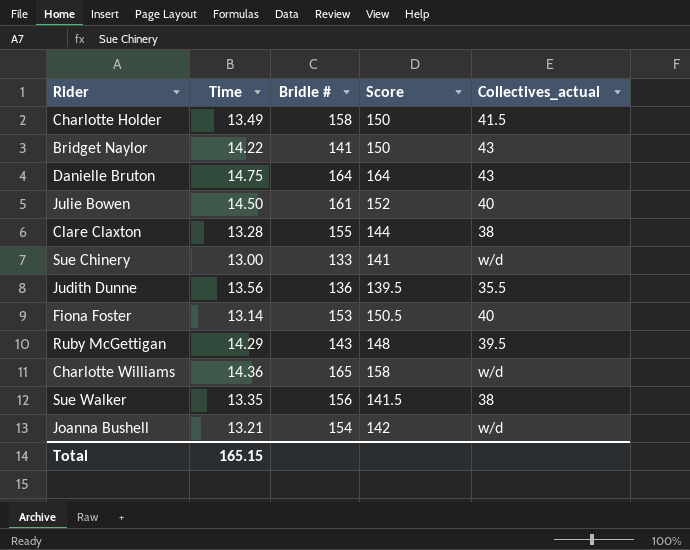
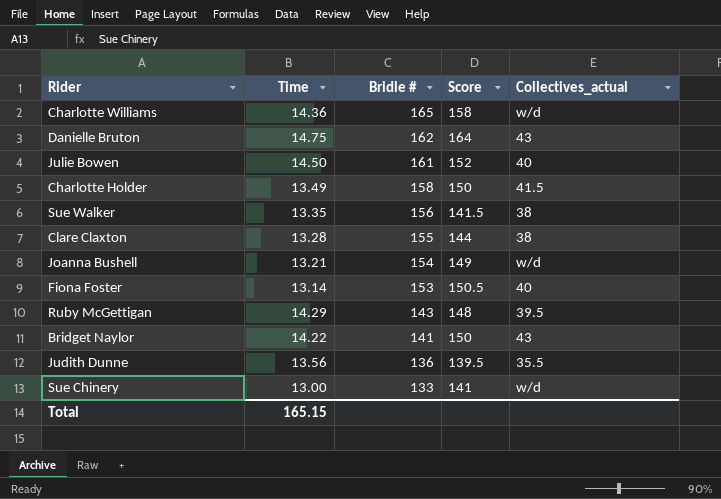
row order: none -> Bridle # descending
Danielle Bruton | Bridle #: 164 -> 162
Joanna Bushell | Score: 142 -> 149

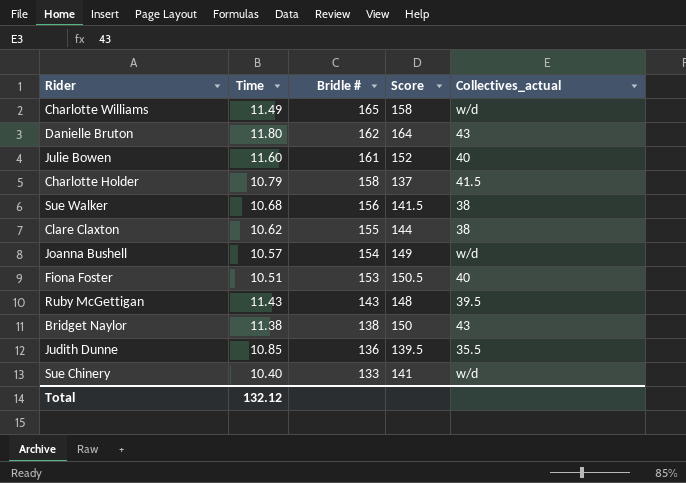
Charlotte Williams | Time: 14.36 -> 11.49
Danielle Bruton | Time: 14.75 -> 11.80
Julie Bowen | Time: 14.50 -> 11.60
Charlotte Holder | Time: 13.49 -> 10.79
Charlotte Holder | Score: 150 -> 137
Sue Walker | Time: 13.35 -> 10.68
Clare Claxton | Time: 13.28 -> 10.62
Joanna Bushell | Time: 13.21 -> 10.57
Fiona Foster | Time: 13.14 -> 10.51
Ruby McGettigan | Time: 14.29 -> 11.43
Bridget Naylor | Time: 14.22 -> 11.38
Bridget Naylor | Bridle #: 141 -> 138
Judith Dunne | Time: 13.56 -> 10.85
Sue Chinery | Time: 13.00 -> 10.40
Total | Time: 165.15 -> 132.12

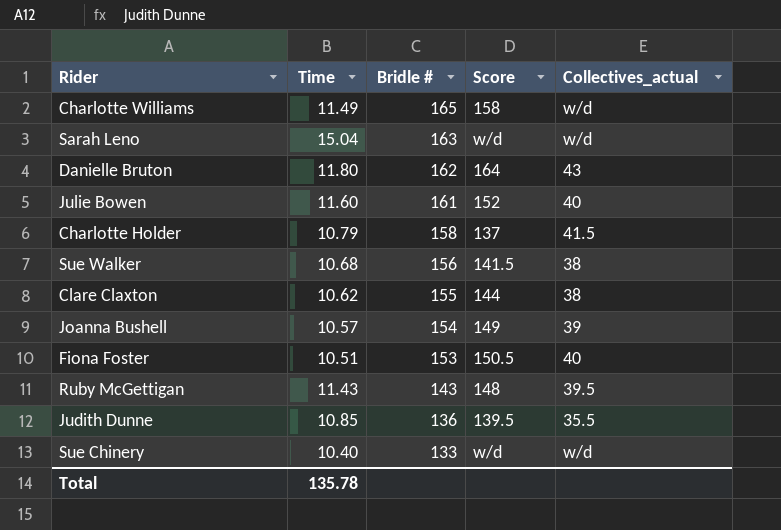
row Bridget Naylor: 11.38 | 138 | 150 | 43 -> none
row Sarah Leno: none -> 15.04 | 163 | w/d | w/d
Joanna Bushell | Collectives_actual: w/d -> 39
Sue Chinery | Score: 141 -> w/d
Total | Time: 132.12 -> 135.78

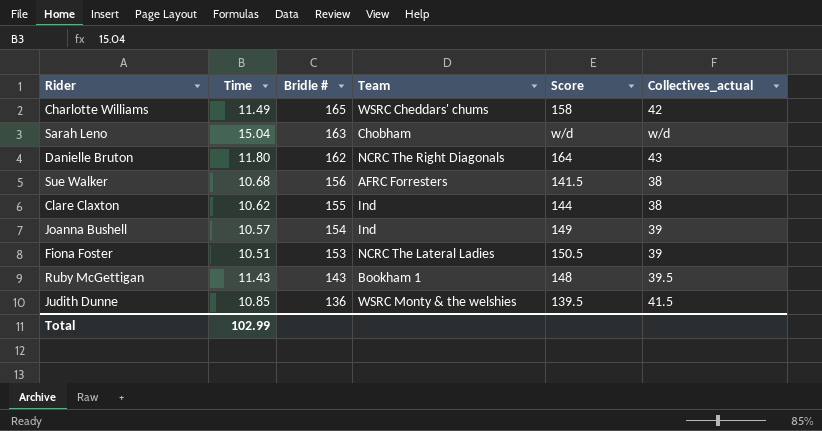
column Team | position: none -> 4
row Julie Bowen: 11.60 | 161 | 152 | 40 -> none
row Charlotte Holder: 10.79 | 158 | 137 | 41.5 -> none
row Sue Chinery: 10.40 | 133 | w/d | w/d -> none
Charlotte Williams | Collectives_actual: w/d -> 42
Fiona Foster | Collectives_actual: 40 -> 39
Judith Dunne | Collectives_actual: 35.5 -> 41.5
Total | Time: 135.78 -> 102.99

